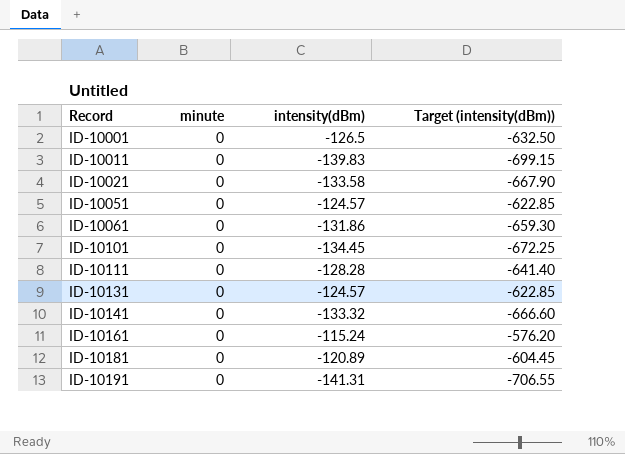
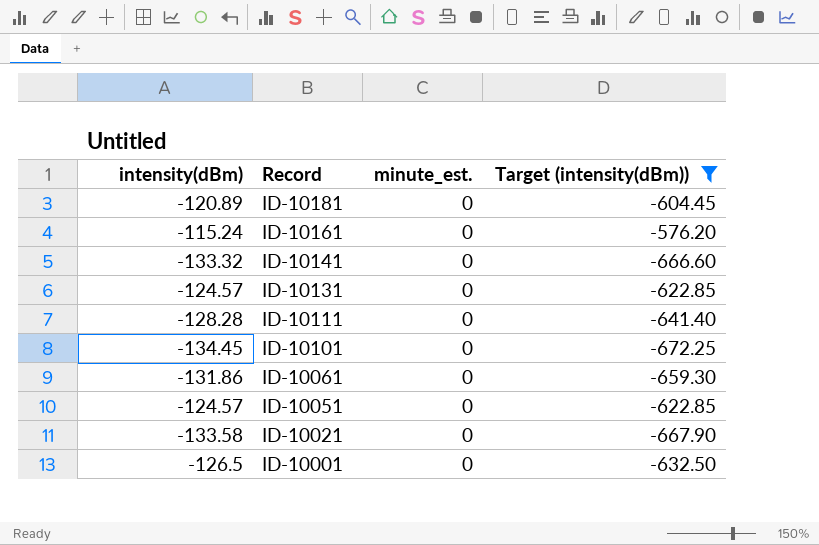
filter: none -> Target (intensity(dBm)) >= -672.25
row order: Record ascending -> Record descending
column intensity(dBm) | position: 3 -> 1
column name: minute -> minute_est.

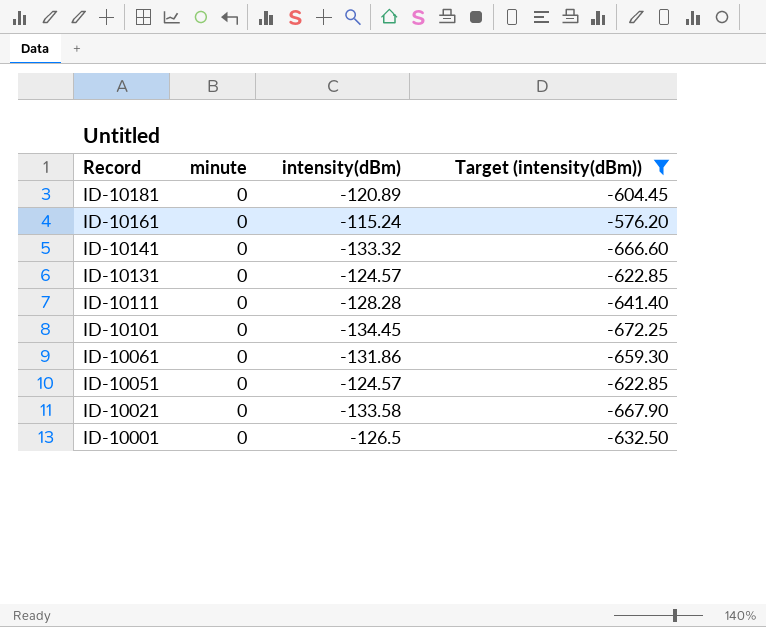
column name: minute_est. -> minute
column intensity(dBm) | position: 1 -> 3

